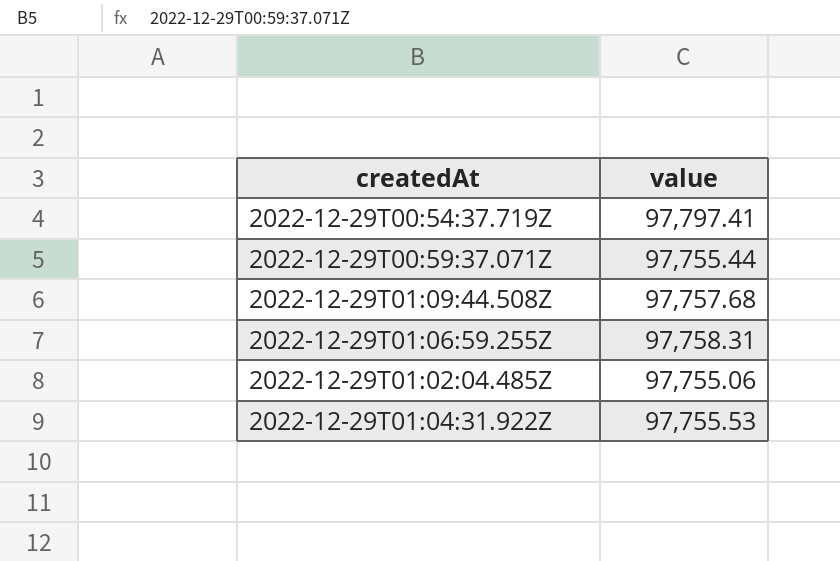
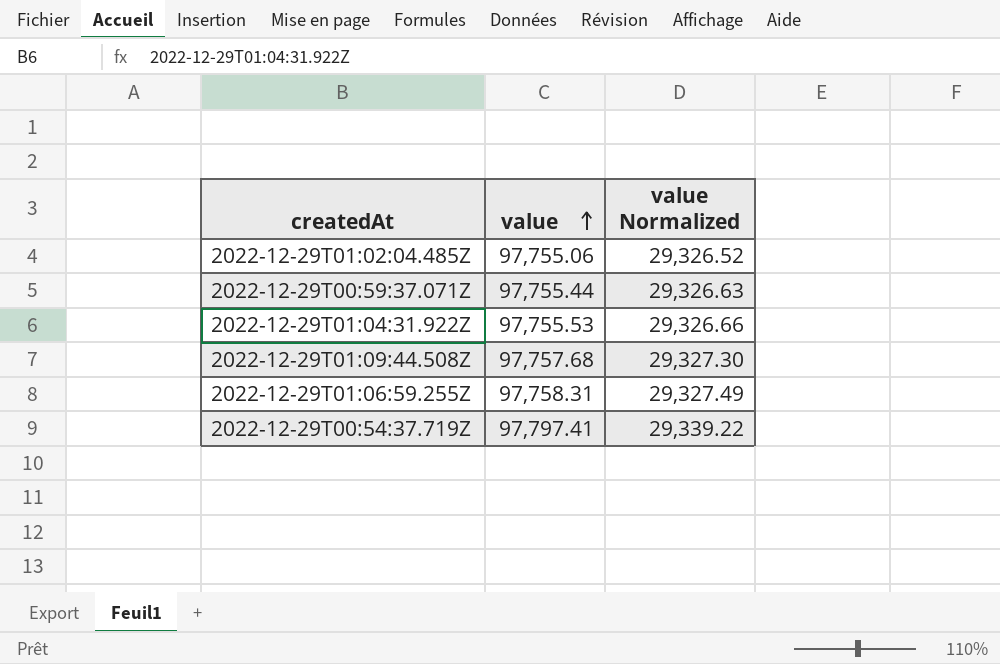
row order: none -> value ascending
column value Normalized | formula: none -> [value] * 0.3

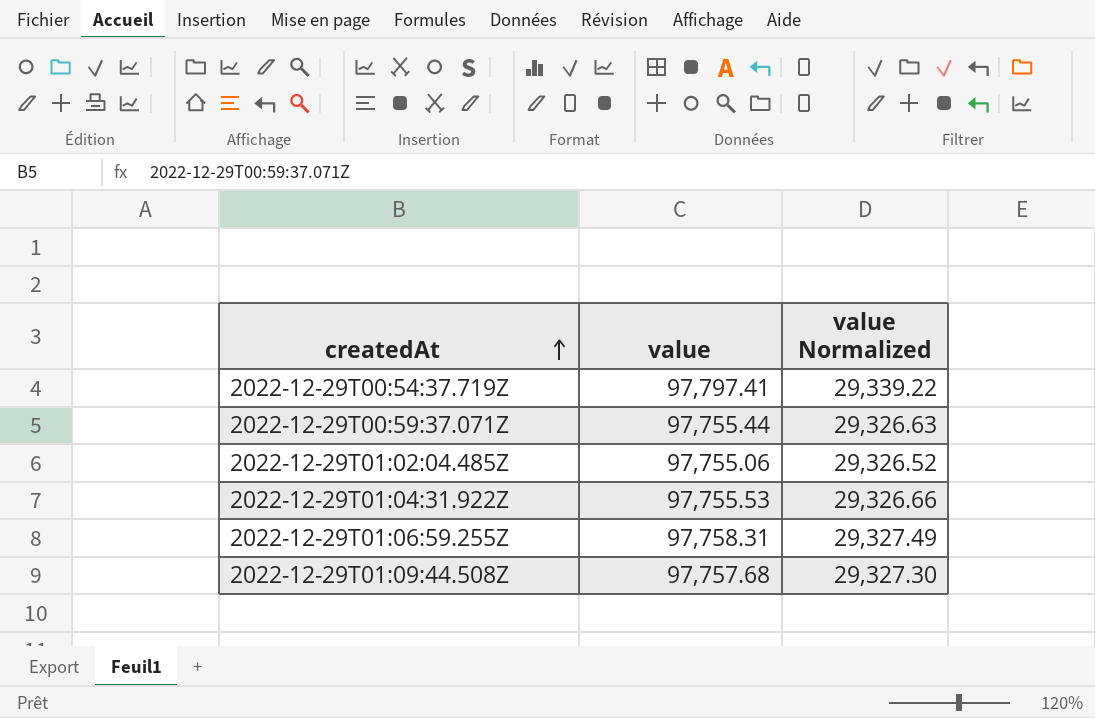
row order: value ascending -> createdAt ascending

